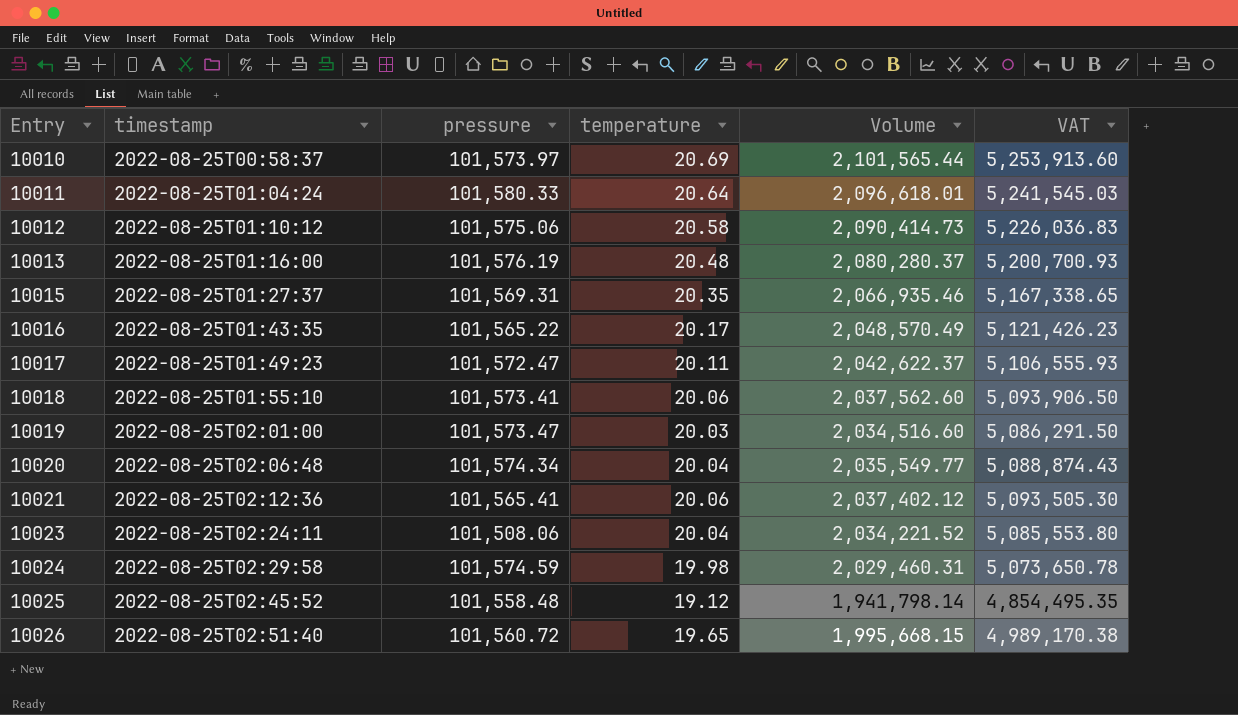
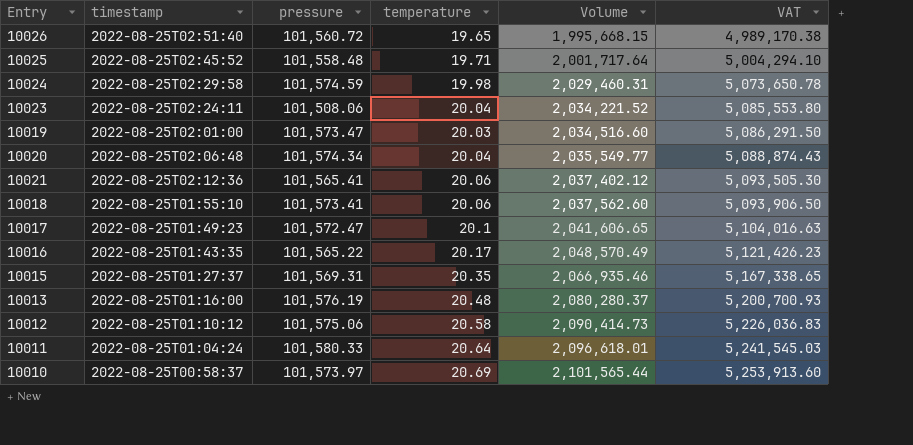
row order: Entry ascending -> Volume ascending
10025 | temperature: 19.12 -> 19.71
10025 | Volume: 1,941,798.14 -> 2,001,717.64
10025 | VAT: 4,854,495.35 -> 5,004,294.10
10017 | temperature: 20.11 -> 20.1
10017 | Volume: 2,042,622.37 -> 2,041,606.65
10017 | VAT: 5,106,555.93 -> 5,104,016.63

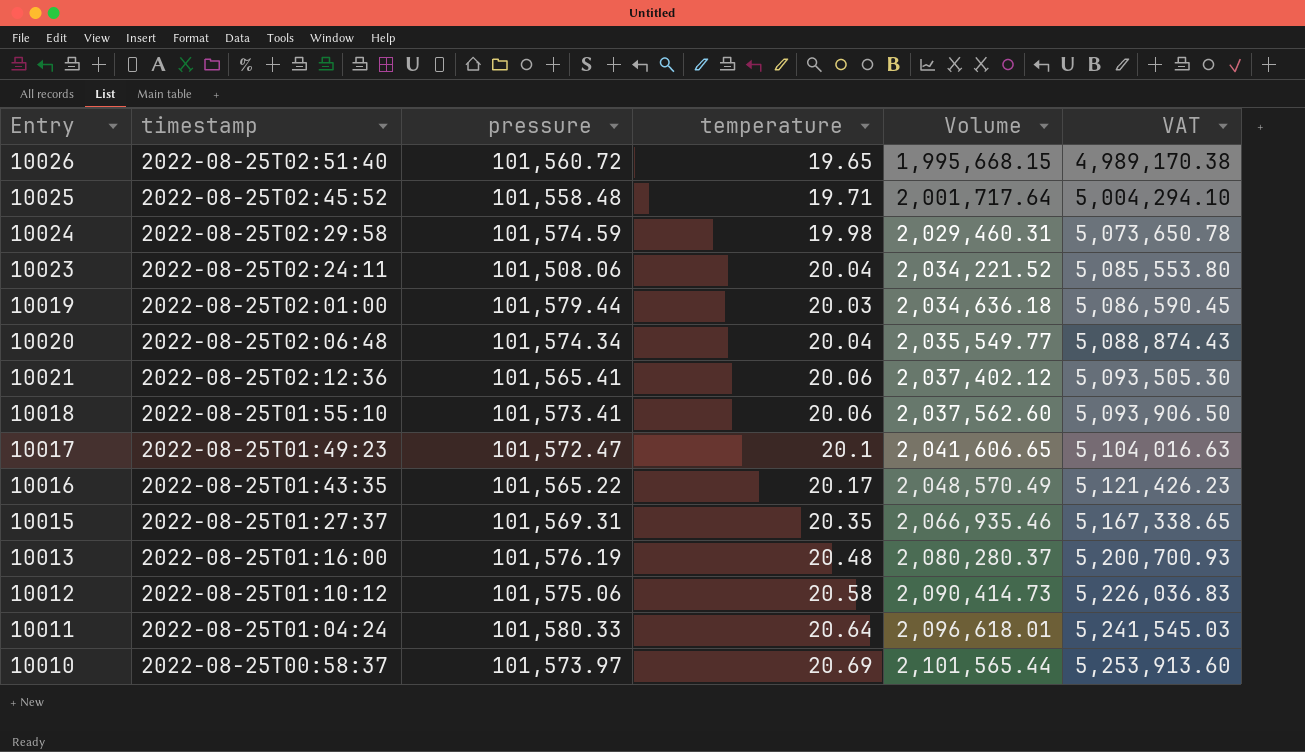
10019 | pressure: 101,573.47 -> 101,579.44
10019 | Volume: 2,034,516.60 -> 2,034,636.18
10019 | VAT: 5,086,291.50 -> 5,086,590.45

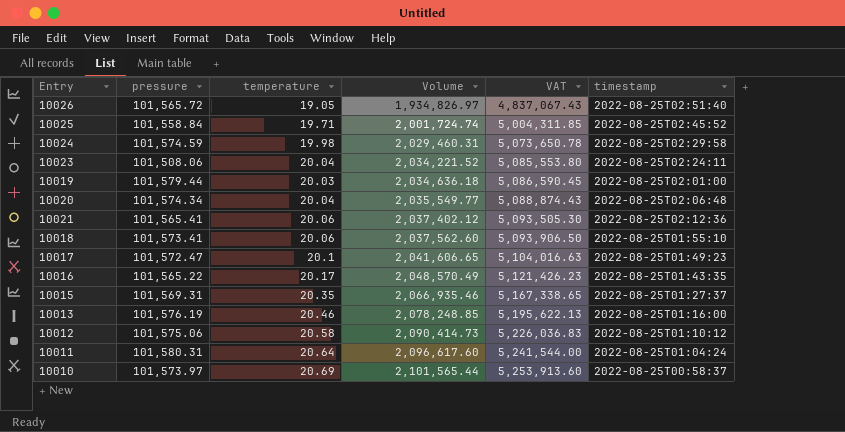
column timestamp | position: 2 -> 6
10026 | pressure: 101,560.72 -> 101,565.72
10026 | temperature: 19.65 -> 19.05
10026 | Volume: 1,995,668.15 -> 1,934,826.97
10026 | VAT: 4,989,170.38 -> 4,837,067.43
10025 | pressure: 101,558.48 -> 101,558.84
10025 | Volume: 2,001,717.64 -> 2,001,724.74
10025 | VAT: 5,004,294.10 -> 5,004,311.85
10013 | temperature: 20.48 -> 20.46
10013 | Volume: 2,080,280.37 -> 2,078,248.85
10013 | VAT: 5,200,700.93 -> 5,195,622.13
10011 | pressure: 101,580.33 -> 101,580.31
10011 | Volume: 2,096,618.01 -> 2,096,617.60
10011 | VAT: 5,241,545.03 -> 5,241,544.00

